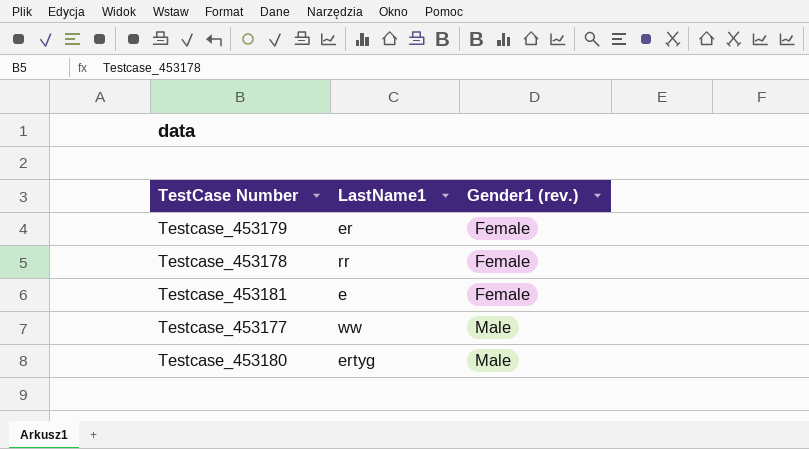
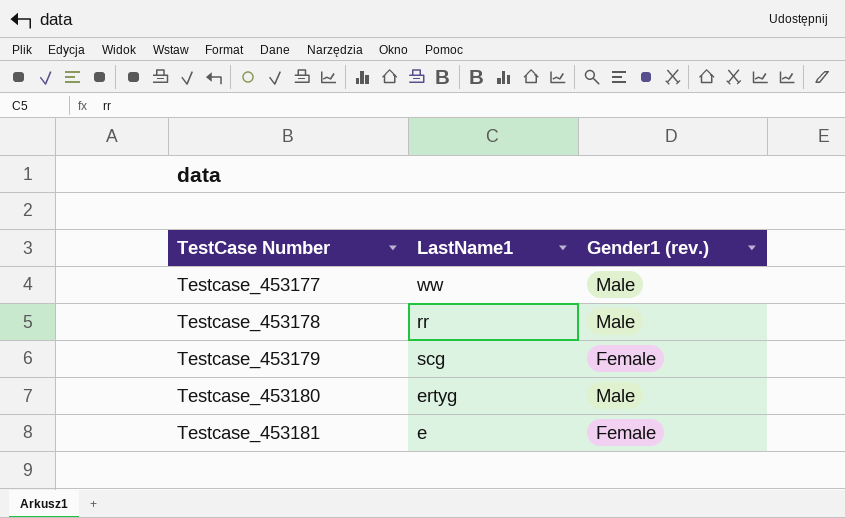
row order: Gender1 (rev.) ascending -> TestCase Number ascending
Testcase_453178 | Gender1 (rev.): Female -> Male
Testcase_453179 | LastName1: er -> scg

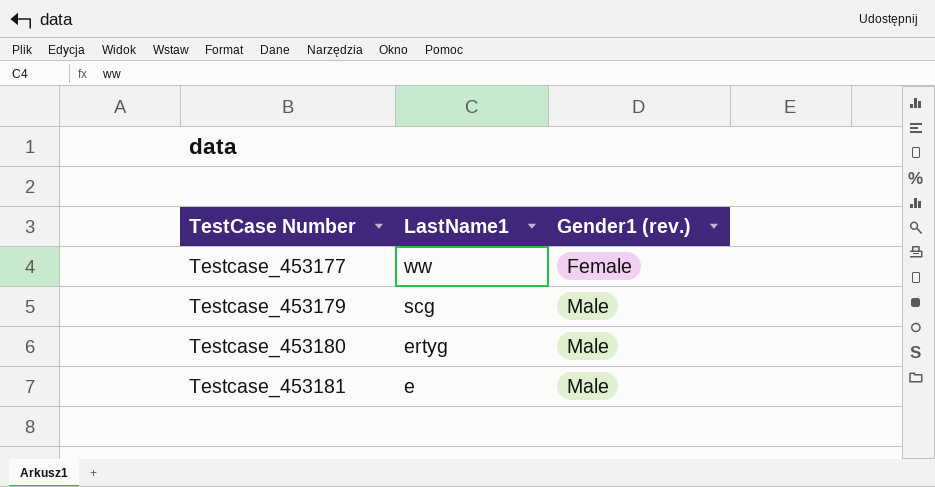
row Testcase_453178: rr | Male -> none
Testcase_453177 | Gender1 (rev.): Male -> Female
Testcase_453179 | Gender1 (rev.): Female -> Male
Testcase_453181 | Gender1 (rev.): Female -> Male

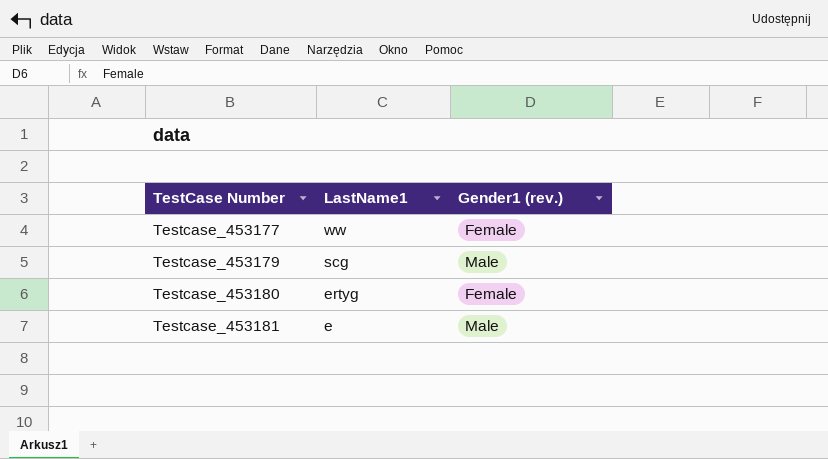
Testcase_453180 | Gender1 (rev.): Male -> Female

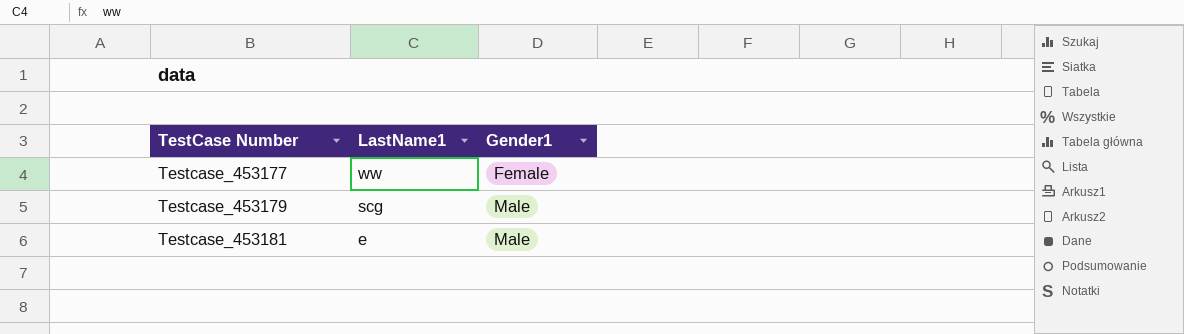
column name: Gender1 (rev.) -> Gender1
row Testcase_453180: ertyg | Female -> none

